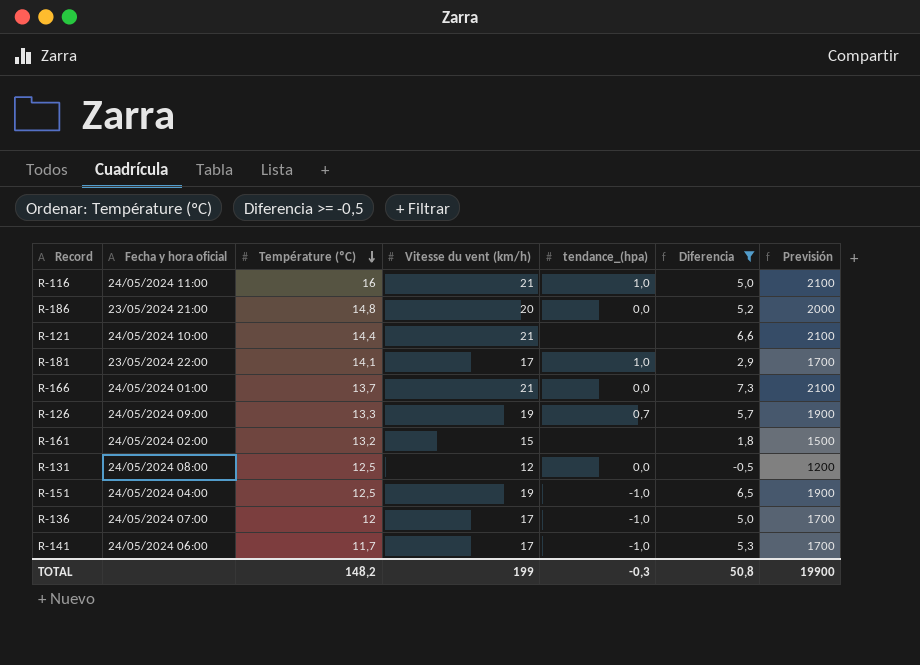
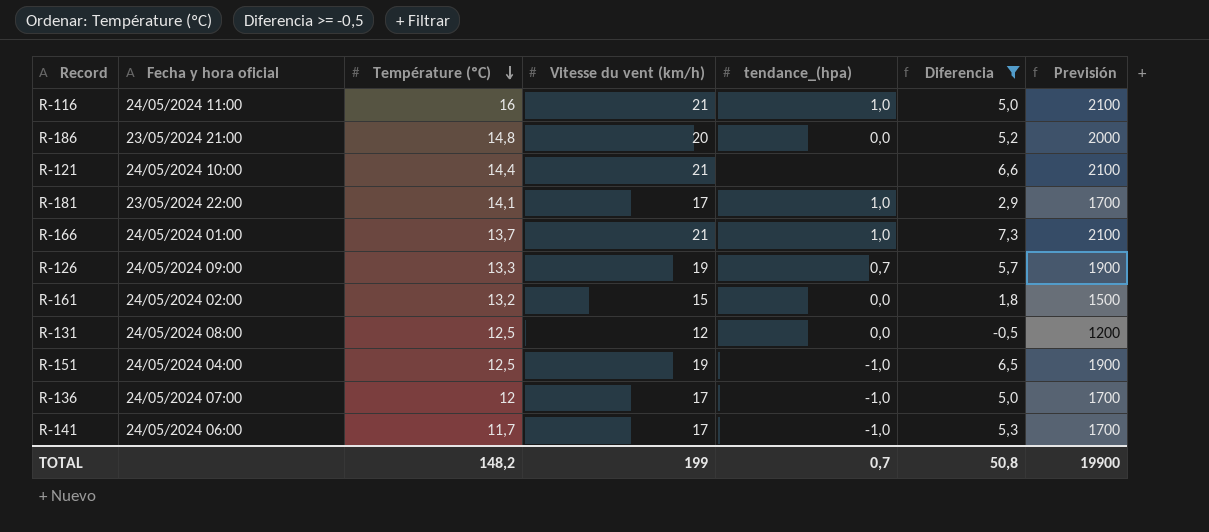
R-166 | tendance_(hpa): 0,0 -> 1,0
R-161 | tendance_(hpa): none -> 0,0
TOTAL | tendance_(hpa): -0,3 -> 0,7

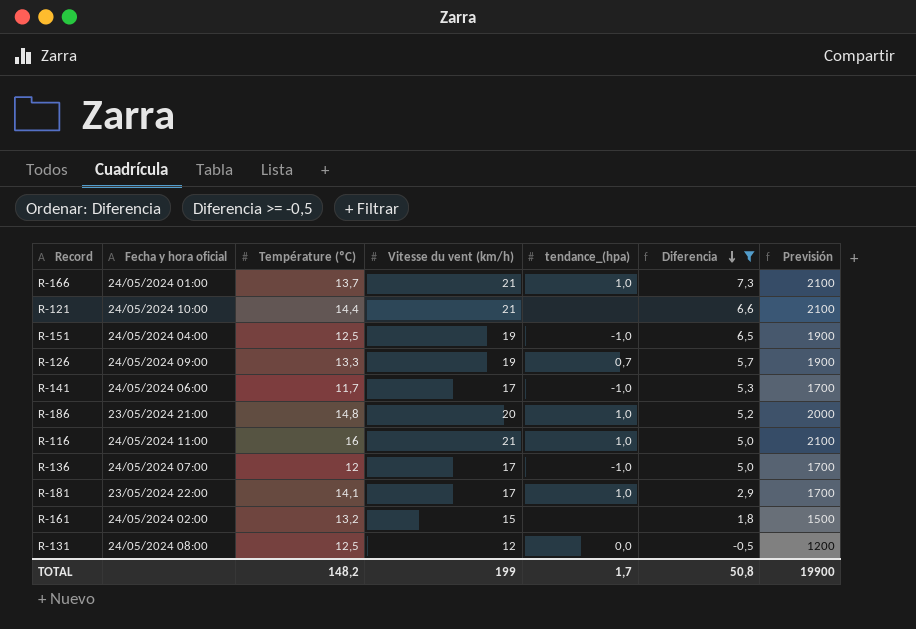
row order: Température (ºC) descending -> Diferencia descending
R-186 | tendance_(hpa): 0,0 -> 1,0
R-161 | tendance_(hpa): 0,0 -> none
TOTAL | tendance_(hpa): 0,7 -> 1,7

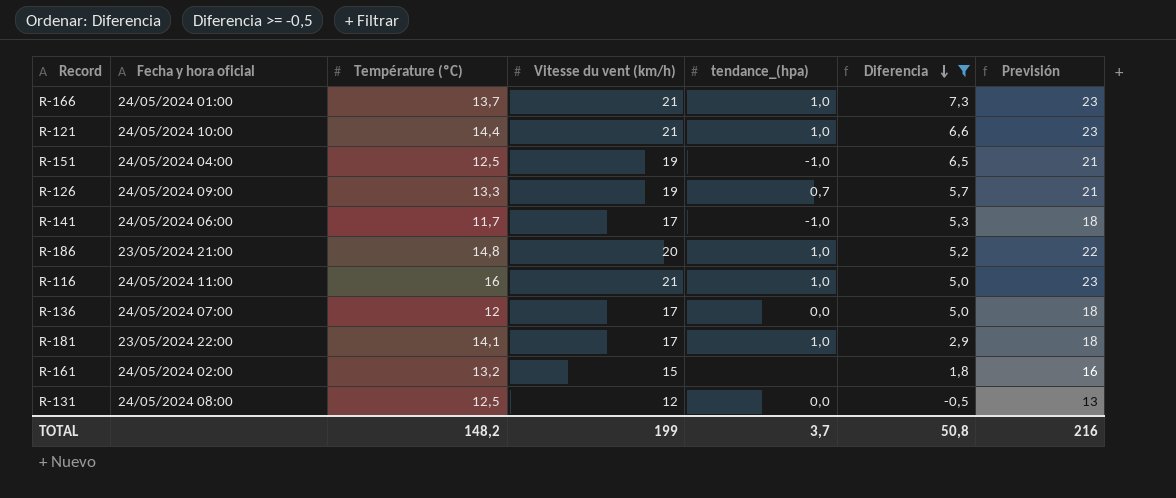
column Previsión | formula: [Vitesse du vent (km/h)] * 100 -> [Vitesse du vent (km/h)] * 1,08
R-121 | tendance_(hpa): none -> 1,0
R-136 | tendance_(hpa): -1,0 -> 0,0
TOTAL | tendance_(hpa): 1,7 -> 3,7
TOTAL | Previsión: 19900 -> 216

